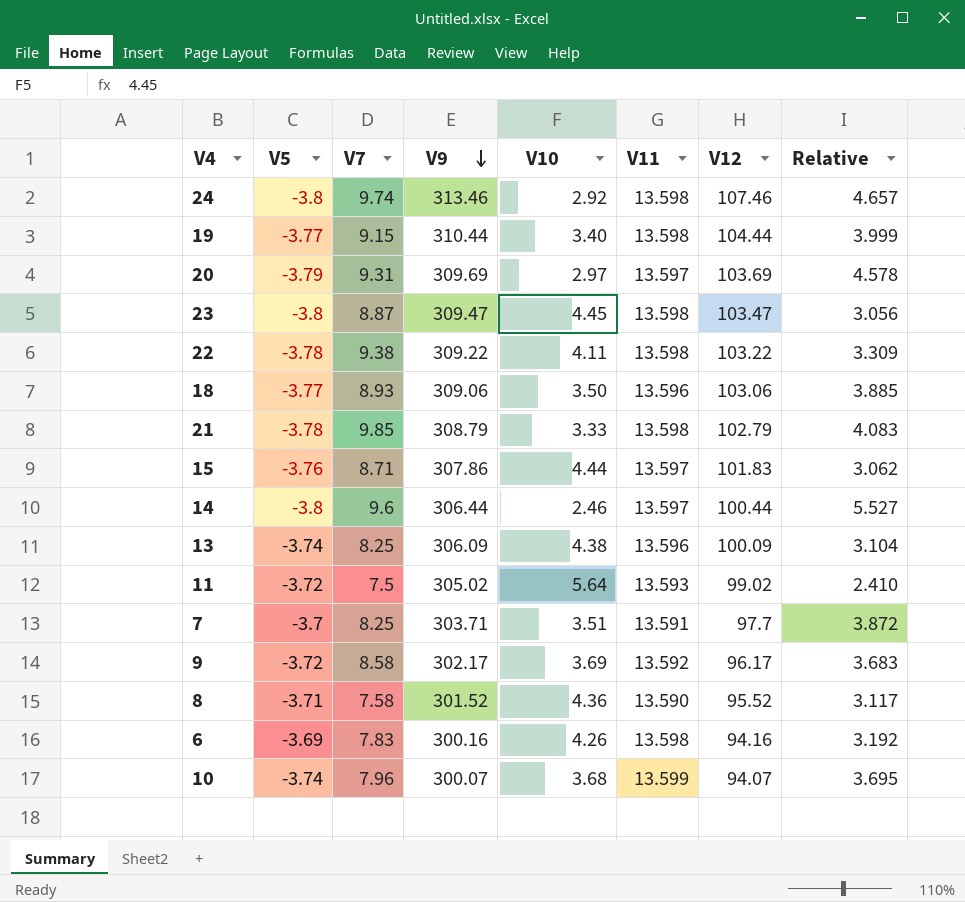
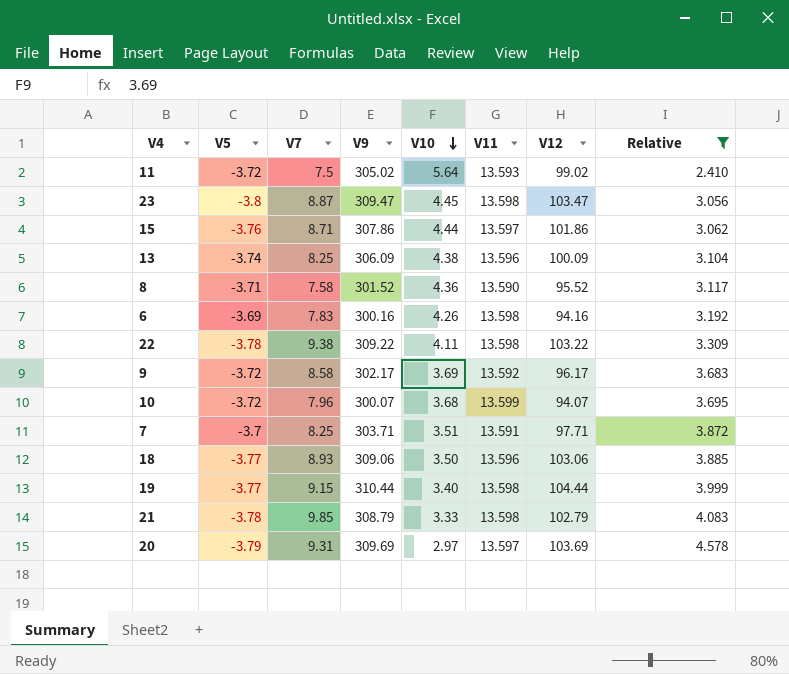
filter: none -> Relative <= 4.578
row order: V9 descending -> V10 descending
15 | V12: 101.83 -> 101.86
10 | V5: -3.74 -> -3.72
7 | V12: 97.7 -> 97.71

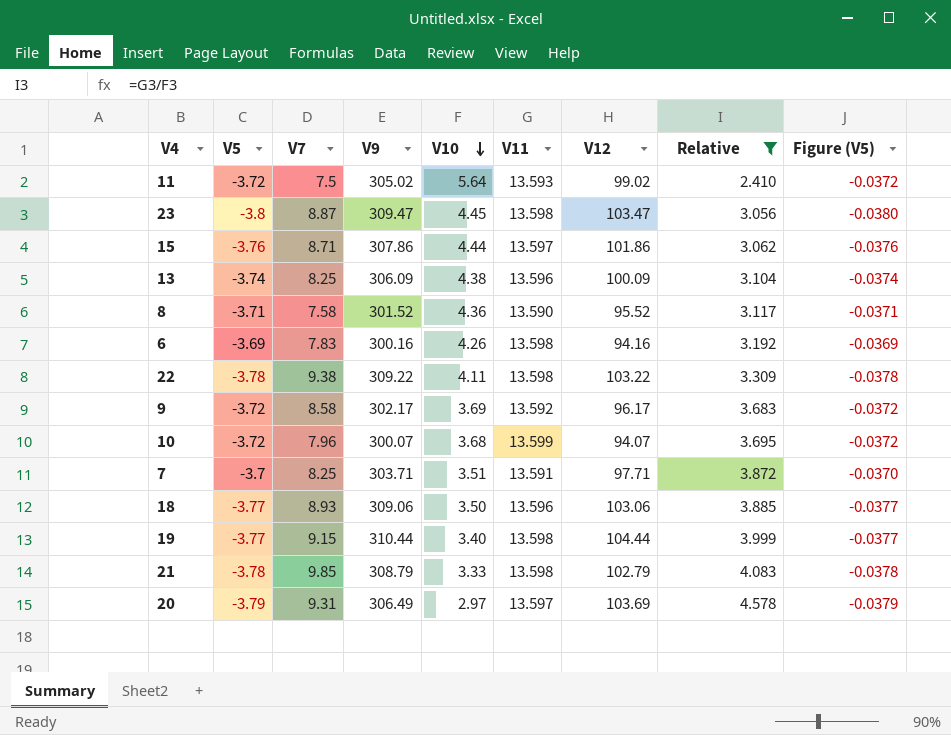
column Figure (V5) | formula: none -> [V5] * 0.01
20 | V9: 309.69 -> 306.49

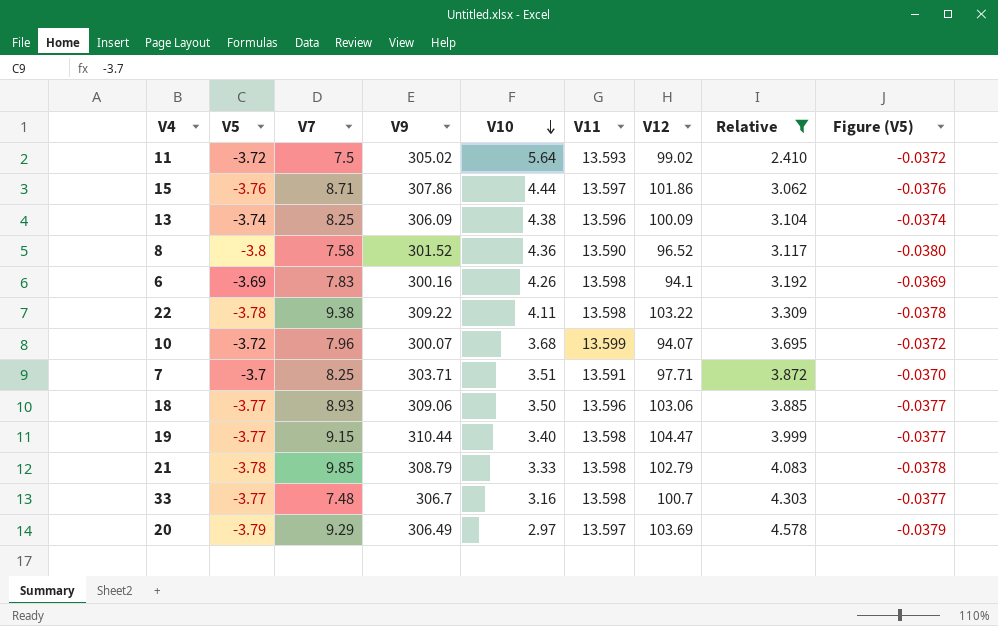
row 23: -3.8 | 8.87 | 309.47 | 4.45 | 13.598 | 103.47 | 3.056 | -0.0380 -> none
row 9: -3.72 | 8.58 | 302.17 | 3.69 | 13.592 | 96.17 | 3.683 | -0.0372 -> none
8 | V5: -3.71 -> -3.8
8 | V12: 95.52 -> 96.52
8 | Figure (V5): -0.0371 -> -0.0380
6 | V12: 94.16 -> 94.1
19 | V12: 104.44 -> 104.47
row 33: none -> -3.77 | 7.48 | 306.7 | 3.16 | 13.598 | 100.7 | 4.303 | -0.0377
20 | V7: 9.31 -> 9.29

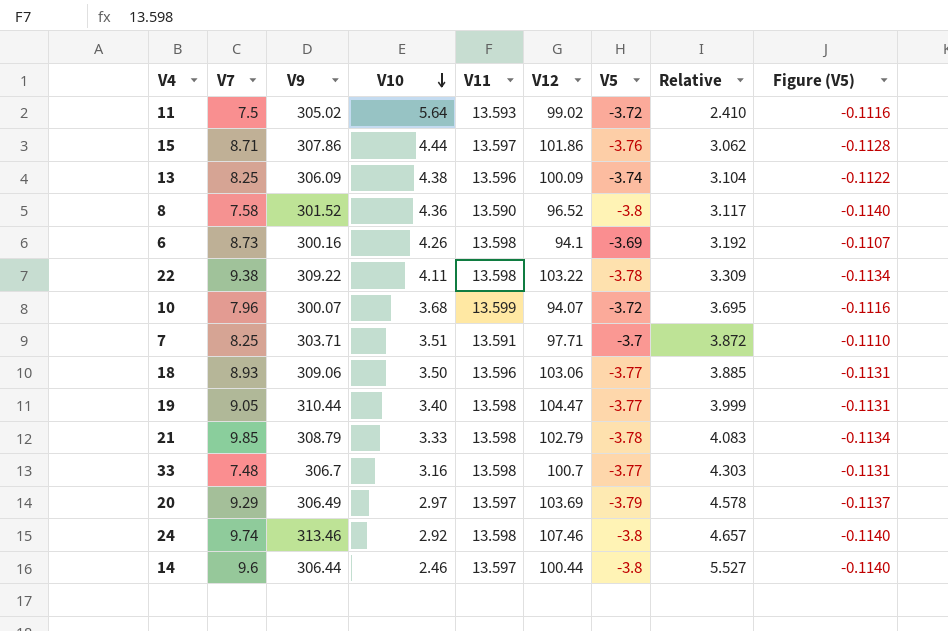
filter: Relative <= 4.578 -> none
column V5 | position: 2 -> 7
column Figure (V5) | formula: [V5] * 0.01 -> [V5] * 0.03
6 | V7: 7.83 -> 8.73
19 | V7: 9.15 -> 9.05

